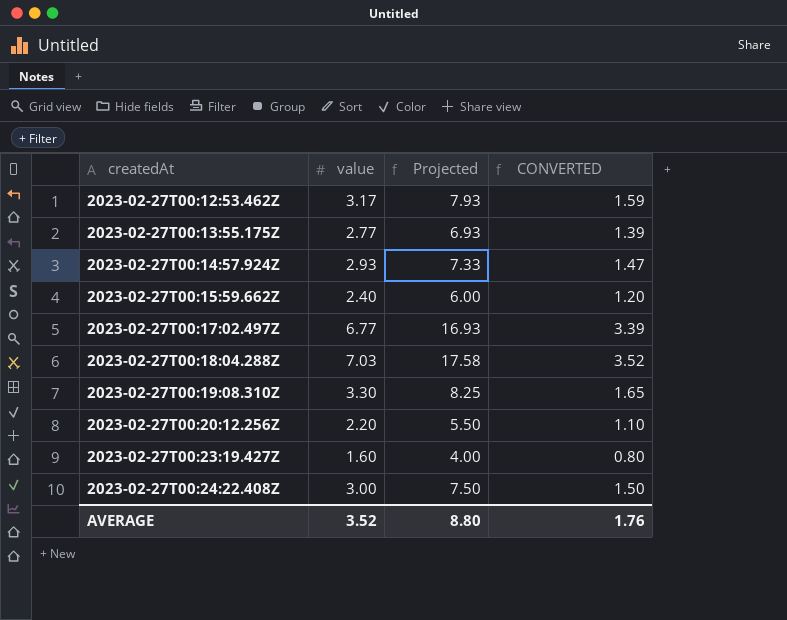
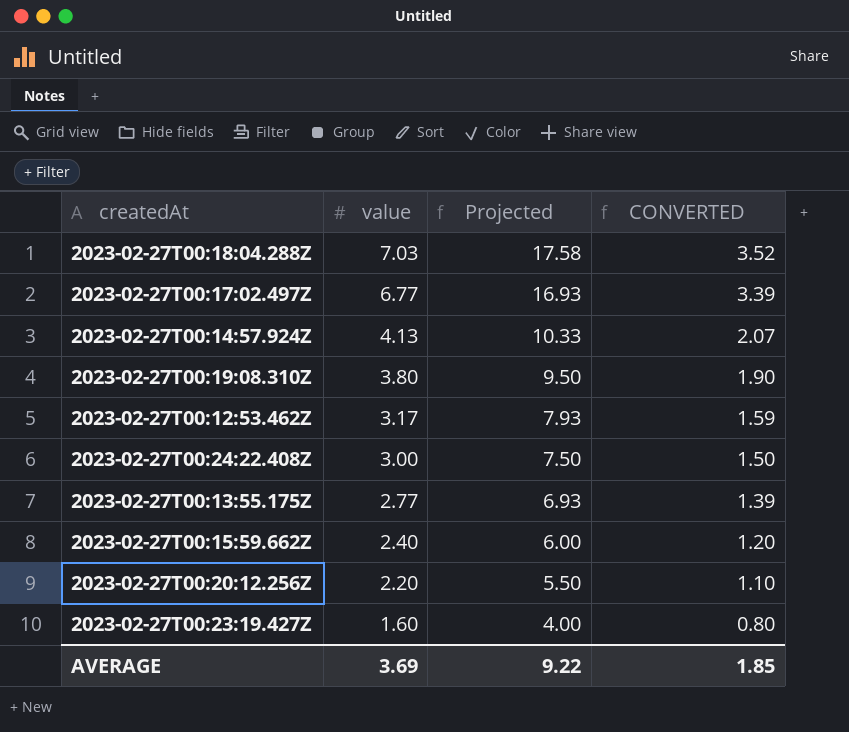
row order: createdAt ascending -> value descending
2023-02-27T00:14:57.924Z | value: 2.93 -> 4.13
2023-02-27T00:14:57.924Z | Projected: 7.33 -> 10.33
2023-02-27T00:14:57.924Z | CONVERTED: 1.47 -> 2.07
2023-02-27T00:19:08.310Z | value: 3.30 -> 3.80
2023-02-27T00:19:08.310Z | Projected: 8.25 -> 9.50
2023-02-27T00:19:08.310Z | CONVERTED: 1.65 -> 1.90
AVERAGE | value: 3.52 -> 3.69
AVERAGE | Projected: 8.80 -> 9.22
AVERAGE | CONVERTED: 1.76 -> 1.85

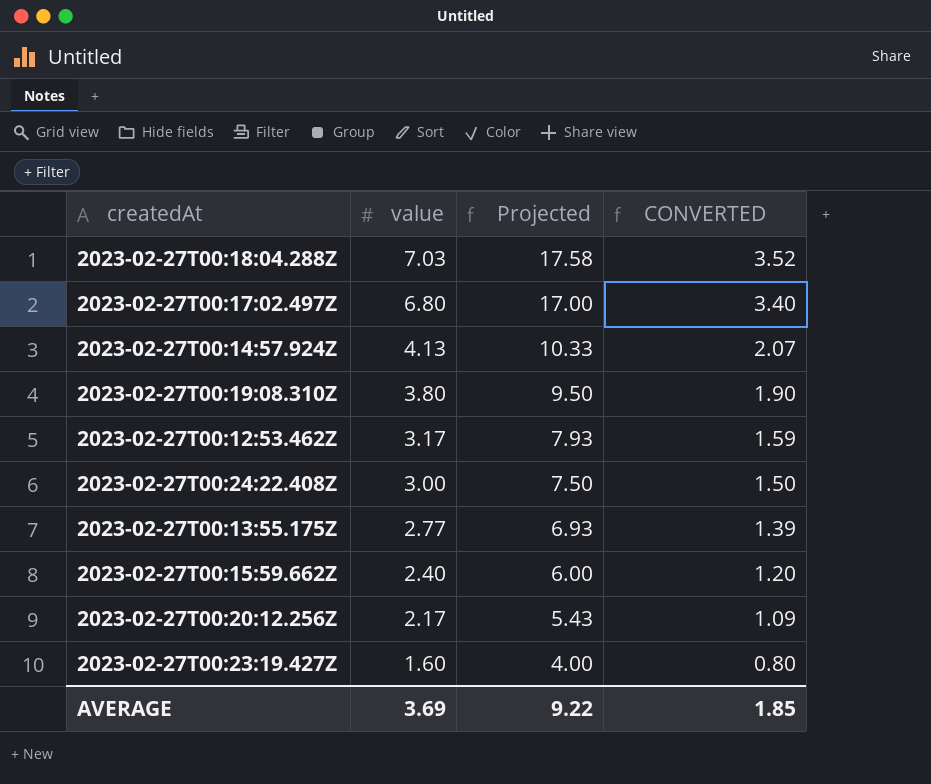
2023-02-27T00:17:02.497Z | value: 6.77 -> 6.80
2023-02-27T00:17:02.497Z | Projected: 16.93 -> 17.00
2023-02-27T00:17:02.497Z | CONVERTED: 3.39 -> 3.40
2023-02-27T00:20:12.256Z | value: 2.20 -> 2.17
2023-02-27T00:20:12.256Z | Projected: 5.50 -> 5.43
2023-02-27T00:20:12.256Z | CONVERTED: 1.10 -> 1.09

